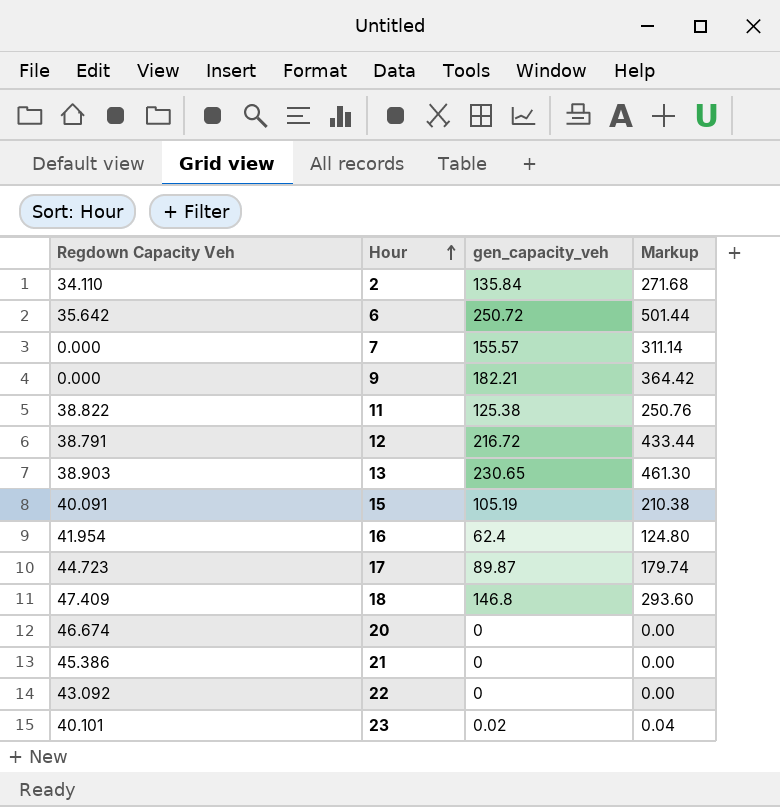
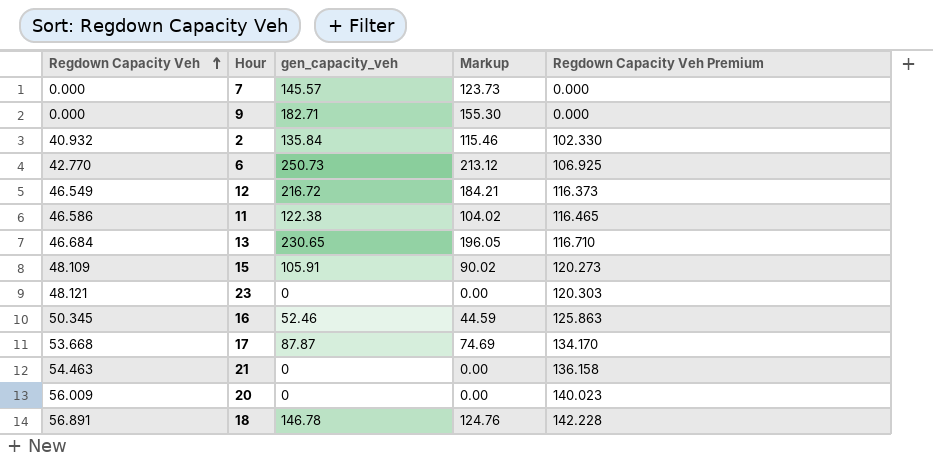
row order: Hour ascending -> Regdown Capacity Veh ascending
column Markup | formula: [gen_capacity_veh] * 2 -> [gen_capacity_veh] * 0.85
column Regdown Capacity Veh Premium | formula: none -> [Regdown Capacity Veh] * 2.5
row 22: 43.092 | 0 | 0.00 -> none
7 | gen_capacity_veh: 155.57 -> 145.57
9 | gen_capacity_veh: 182.21 -> 182.71
2 | Regdown Capacity Veh: 34.110 -> 40.932
6 | Regdown Capacity Veh: 35.642 -> 42.770
6 | gen_capacity_veh: 250.72 -> 250.73
12 | Regdown Capacity Veh: 38.791 -> 46.549
11 | Regdown Capacity Veh: 38.822 -> 46.586
11 | gen_capacity_veh: 125.38 -> 122.38
13 | Regdown Capacity Veh: 38.903 -> 46.684
15 | Regdown Capacity Veh: 40.091 -> 48.109
15 | gen_capacity_veh: 105.19 -> 105.91
23 | Regdown Capacity Veh: 40.101 -> 48.121
23 | gen_capacity_veh: 0.02 -> 0
16 | Regdown Capacity Veh: 41.954 -> 50.345
16 | gen_capacity_veh: 62.4 -> 52.46
17 | Regdown Capacity Veh: 44.723 -> 53.668
17 | gen_capacity_veh: 89.87 -> 87.87
21 | Regdown Capacity Veh: 45.386 -> 54.463
20 | Regdown Capacity Veh: 46.674 -> 56.009
18 | Regdown Capacity Veh: 47.409 -> 56.891
18 | gen_capacity_veh: 146.8 -> 146.78

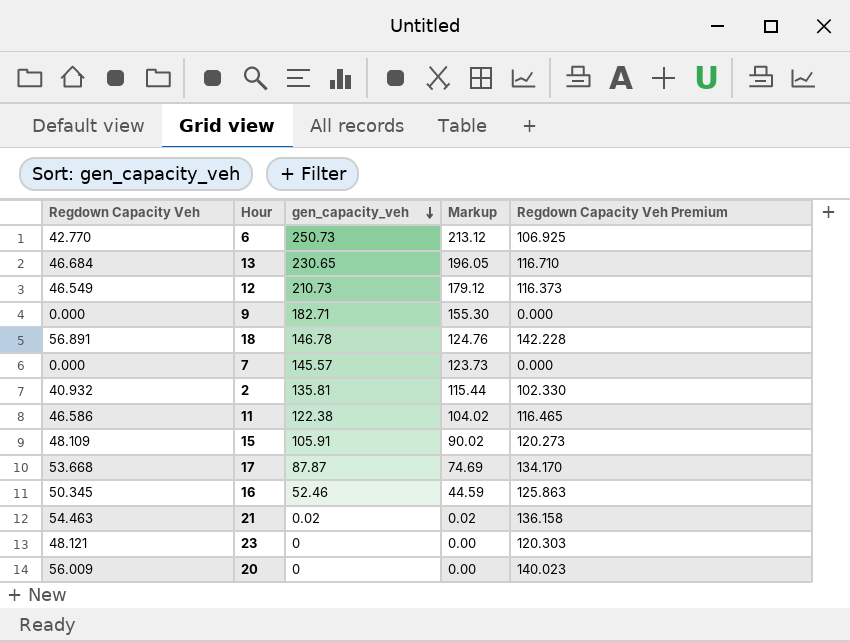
row order: Regdown Capacity Veh ascending -> gen_capacity_veh descending
12 | gen_capacity_veh: 216.72 -> 210.73
12 | Markup: 184.21 -> 179.12
2 | gen_capacity_veh: 135.84 -> 135.81
2 | Markup: 115.46 -> 115.44
21 | gen_capacity_veh: 0 -> 0.02
21 | Markup: 0.00 -> 0.02

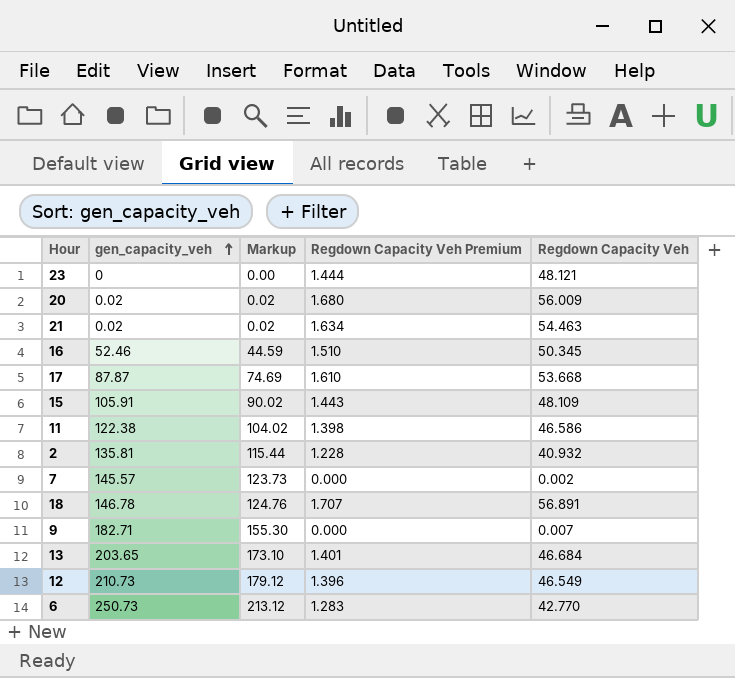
row order: gen_capacity_veh descending -> gen_capacity_veh ascending
column Regdown Capacity Veh Premium | formula: [Regdown Capacity Veh] * 2.5 -> [Regdown Capacity Veh] * 0.03
column Regdown Capacity Veh | position: 1 -> 5
20 | gen_capacity_veh: 0 -> 0.02
20 | Markup: 0.00 -> 0.02
7 | Regdown Capacity Veh: 0.000 -> 0.002
9 | Regdown Capacity Veh: 0.000 -> 0.007
13 | gen_capacity_veh: 230.65 -> 203.65
13 | Markup: 196.05 -> 173.10

